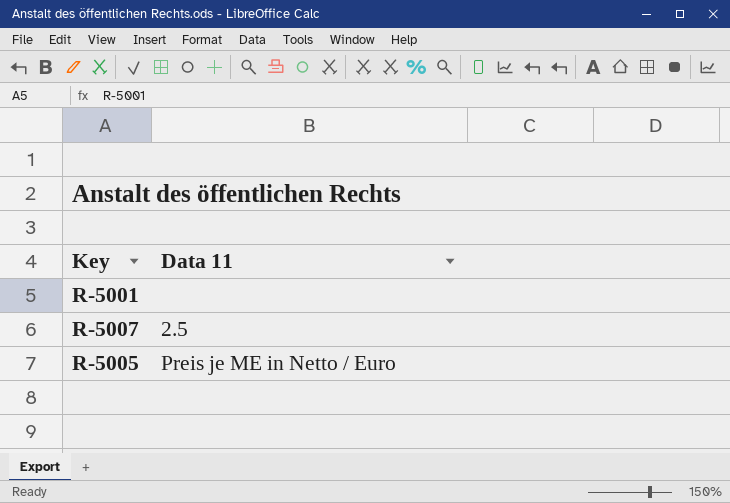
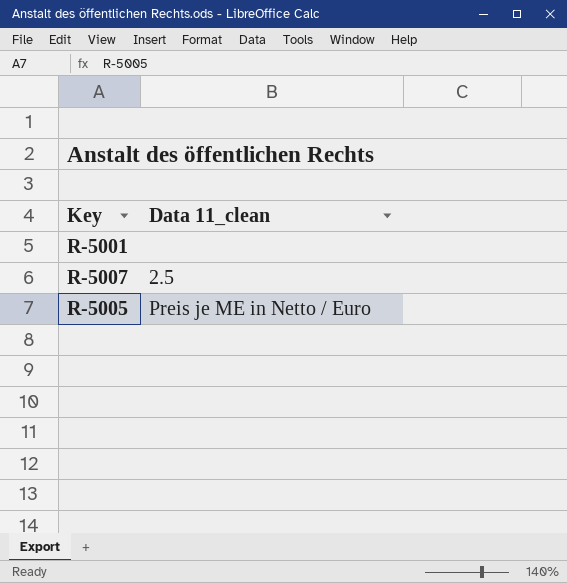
column name: Data 11 -> Data 11_clean

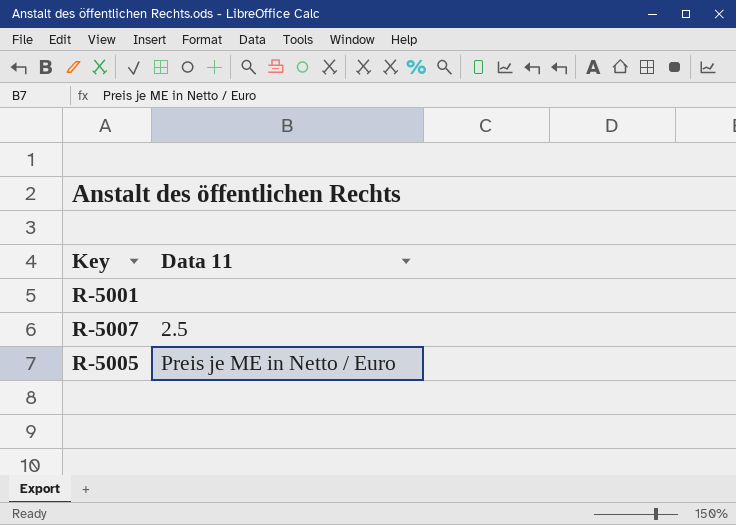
column name: Data 11_clean -> Data 11

